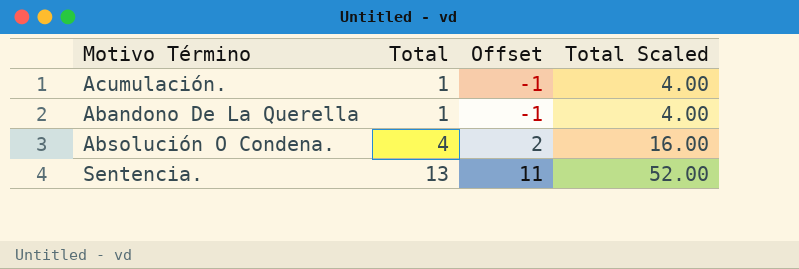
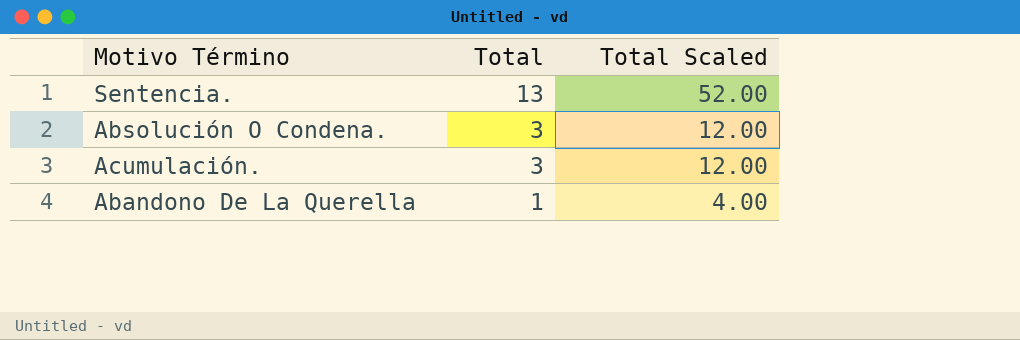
row order: Total ascending -> Total descending
column Offset | formula: [Total] - 2 -> none
Absolución O Condena. | Total: 4 -> 3
Absolución O Condena. | Total Scaled: 16.00 -> 12.00
Acumulación. | Total: 1 -> 3
Acumulación. | Total Scaled: 4.00 -> 12.00

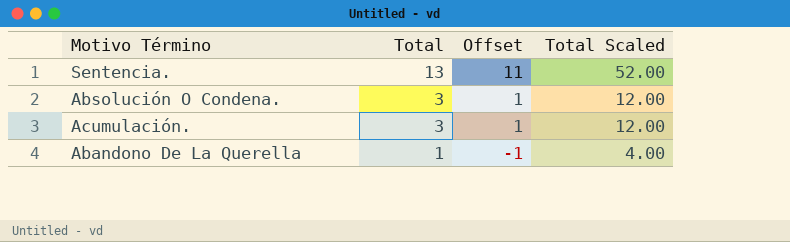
column Offset | formula: none -> [Total] - 2

